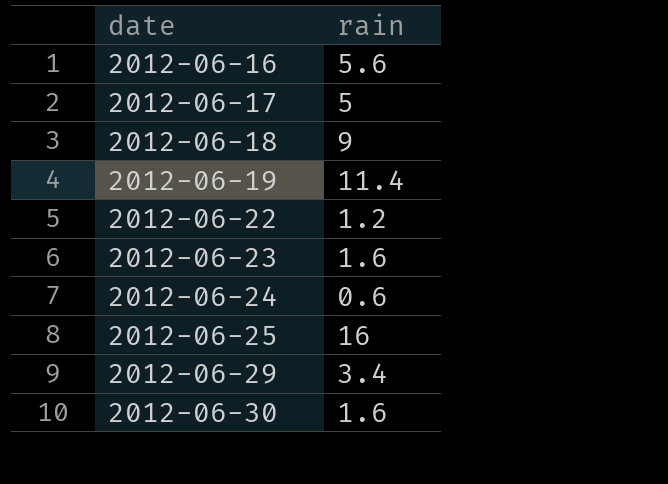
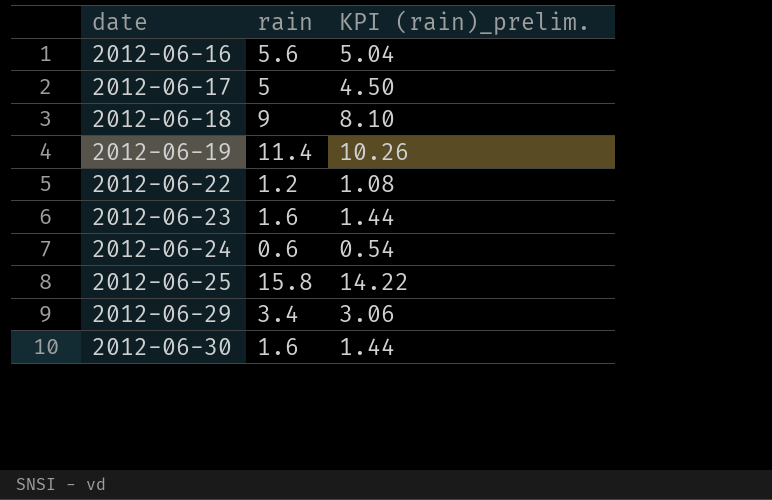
column KPI (rain)_prelim. | formula: none -> [rain] * 0.9
2012-06-25 | rain: 16 -> 15.8

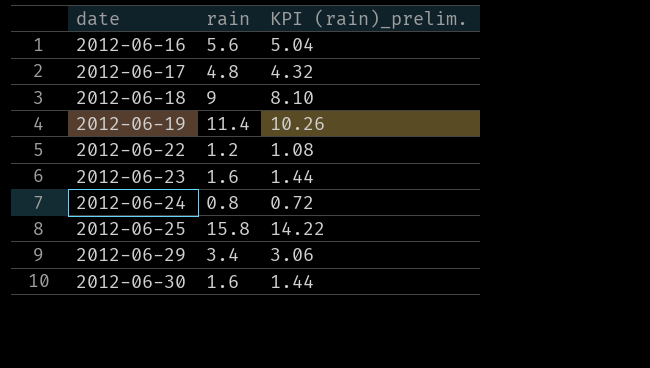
2012-06-17 | rain: 5 -> 4.8
2012-06-17 | KPI (rain)_prelim.: 4.50 -> 4.32
2012-06-24 | rain: 0.6 -> 0.8
2012-06-24 | KPI (rain)_prelim.: 0.54 -> 0.72

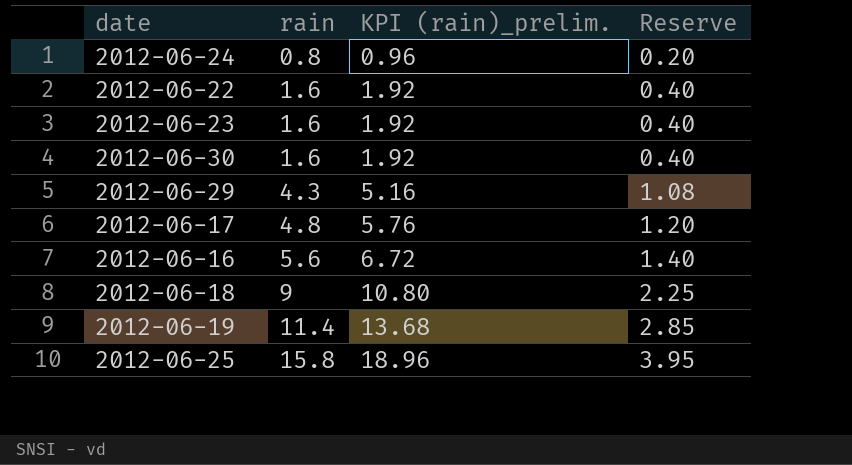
row order: date ascending -> rain ascending
column KPI (rain)_prelim. | formula: [rain] * 0.9 -> [rain] * 1.2
column Reserve | formula: none -> [rain] * 0.25
2012-06-22 | rain: 1.2 -> 1.6
2012-06-29 | rain: 3.4 -> 4.3

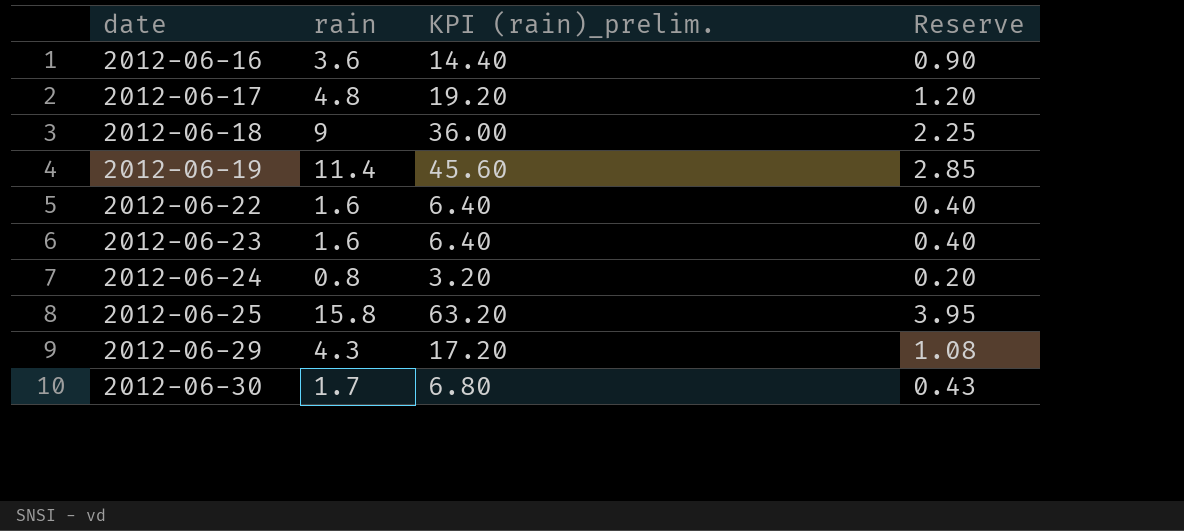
row order: rain ascending -> date ascending
column KPI (rain)_prelim. | formula: [rain] * 1.2 -> [rain] * 4
2012-06-16 | rain: 5.6 -> 3.6
2012-06-16 | Reserve: 1.40 -> 0.90
2012-06-30 | rain: 1.6 -> 1.7
2012-06-30 | Reserve: 0.40 -> 0.43

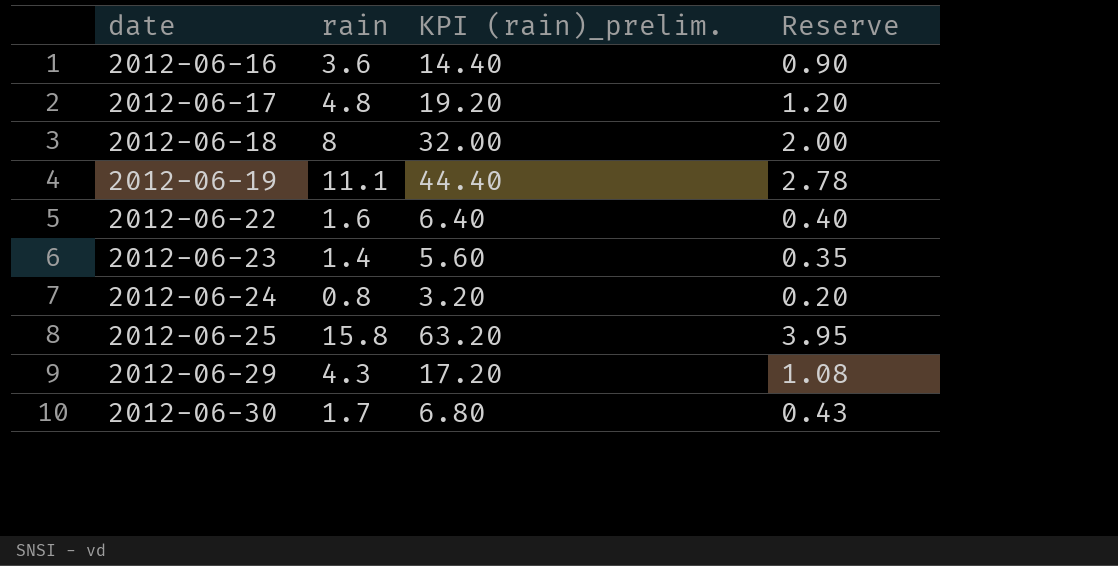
2012-06-18 | rain: 9 -> 8
2012-06-18 | KPI (rain)_prelim.: 36.00 -> 32.00
2012-06-18 | Reserve: 2.25 -> 2.00
2012-06-19 | rain: 11.4 -> 11.1
2012-06-19 | KPI (rain)_prelim.: 45.60 -> 44.40
2012-06-19 | Reserve: 2.85 -> 2.78
2012-06-23 | rain: 1.6 -> 1.4
2012-06-23 | KPI (rain)_prelim.: 6.40 -> 5.60
2012-06-23 | Reserve: 0.40 -> 0.35

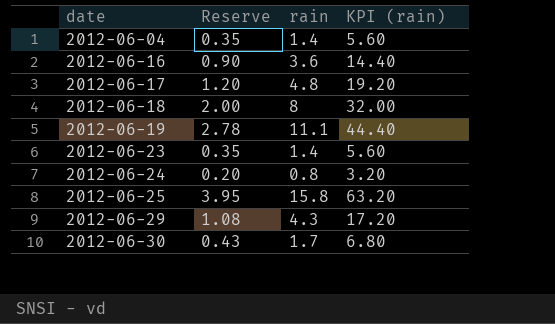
column Reserve | position: 4 -> 2
column name: KPI (rain)_prelim. -> KPI (rain)
row 2012-06-22: 1.6 | 6.40 | 0.40 -> none
row 2012-06-04: none -> 0.35 | 1.4 | 5.60

